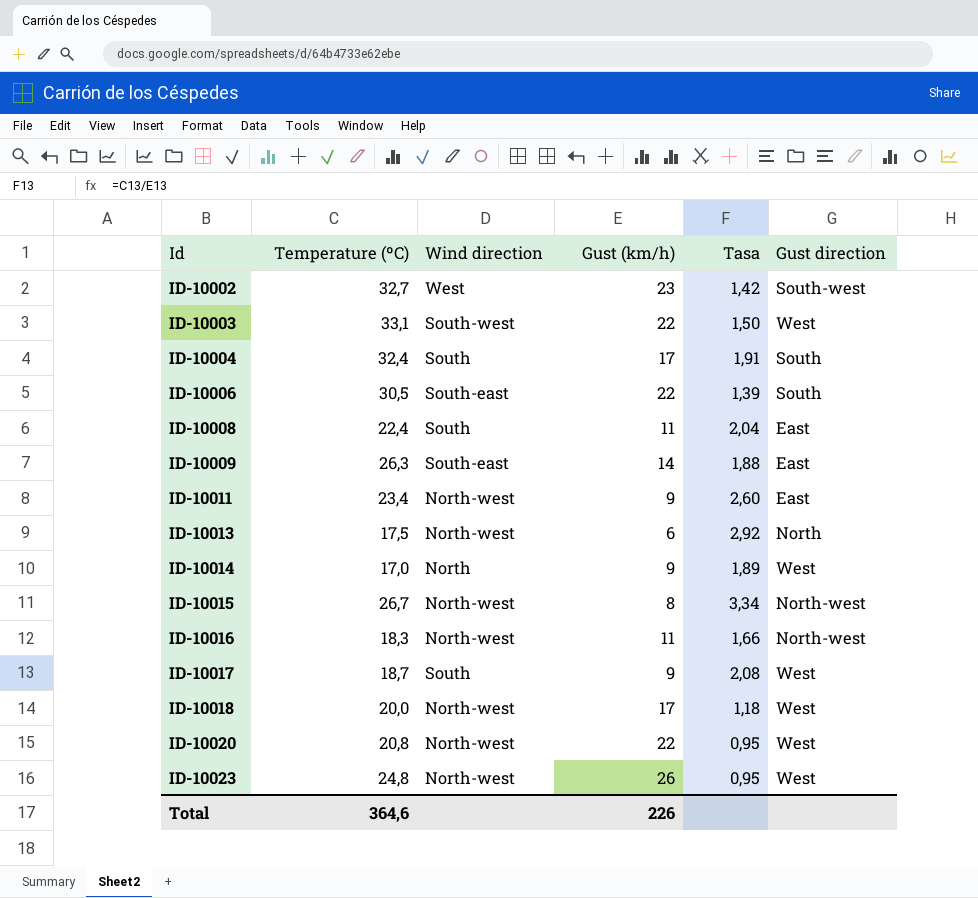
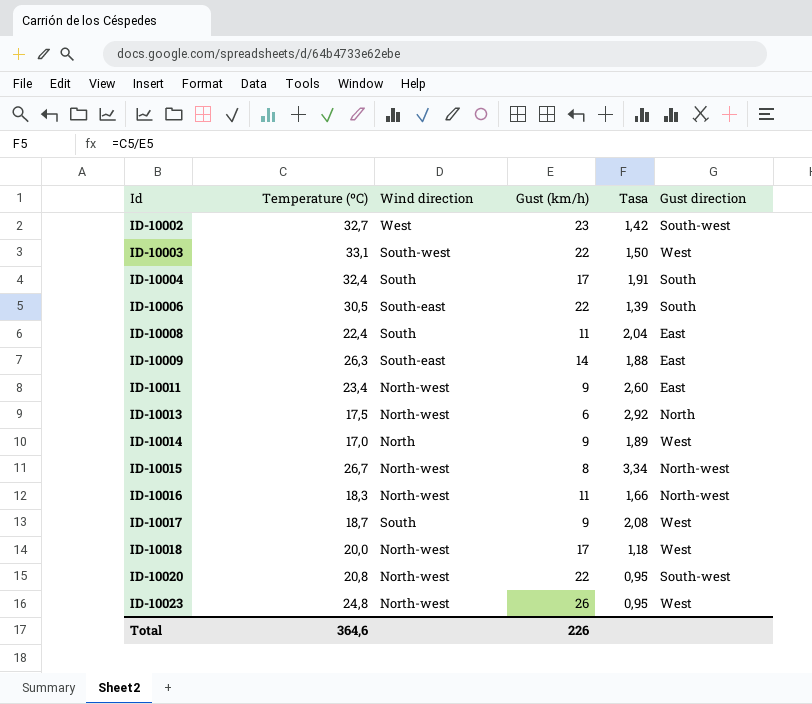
ID-10020 | Gust direction: West -> South-west

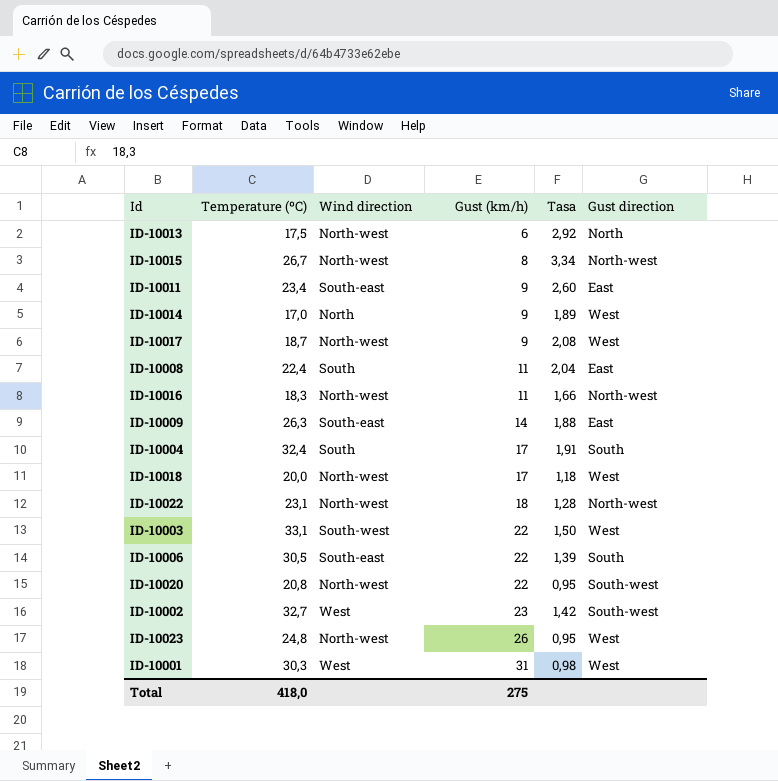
row order: Id ascending -> Gust (km/h) ascending
ID-10011 | Wind direction: North-west -> South-east
ID-10017 | Wind direction: South -> North-west
row ID-10022: none -> 23,1 | North-west | 18 | 1,28 | North-west
row ID-10001: none -> 30,3 | West | 31 | 0,98 | West
Total | Temperature (ºC): 364,6 -> 418,0
Total | Gust (km/h): 226 -> 275

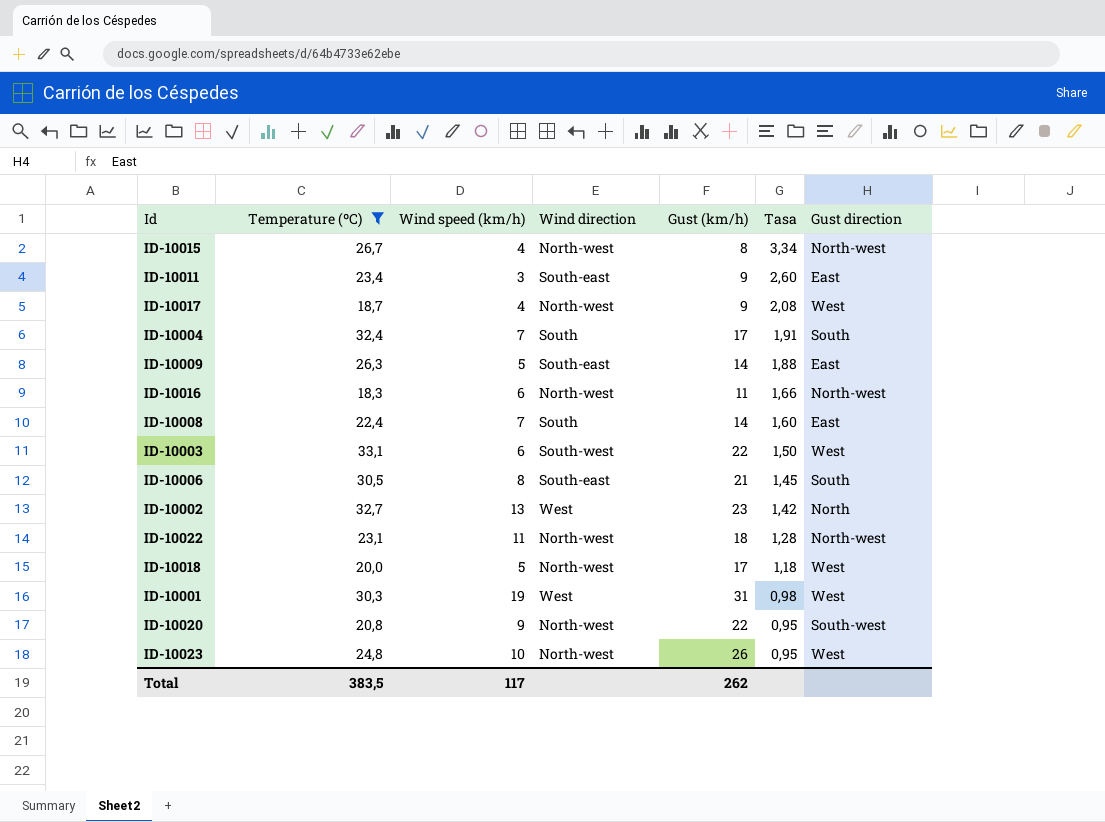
filter: none -> Temperature (ºC) >= 18,3
row order: Gust (km/h) ascending -> Tasa descending
column Wind speed (km/h) | position: none -> 3
ID-10008 | Gust (km/h): 11 -> 14
ID-10008 | Tasa: 2,04 -> 1,60
ID-10006 | Gust (km/h): 22 -> 21
ID-10006 | Tasa: 1,39 -> 1,45
ID-10002 | Gust direction: South-west -> North
Total | Temperature (ºC): 418,0 -> 383,5
Total | Gust (km/h): 275 -> 262

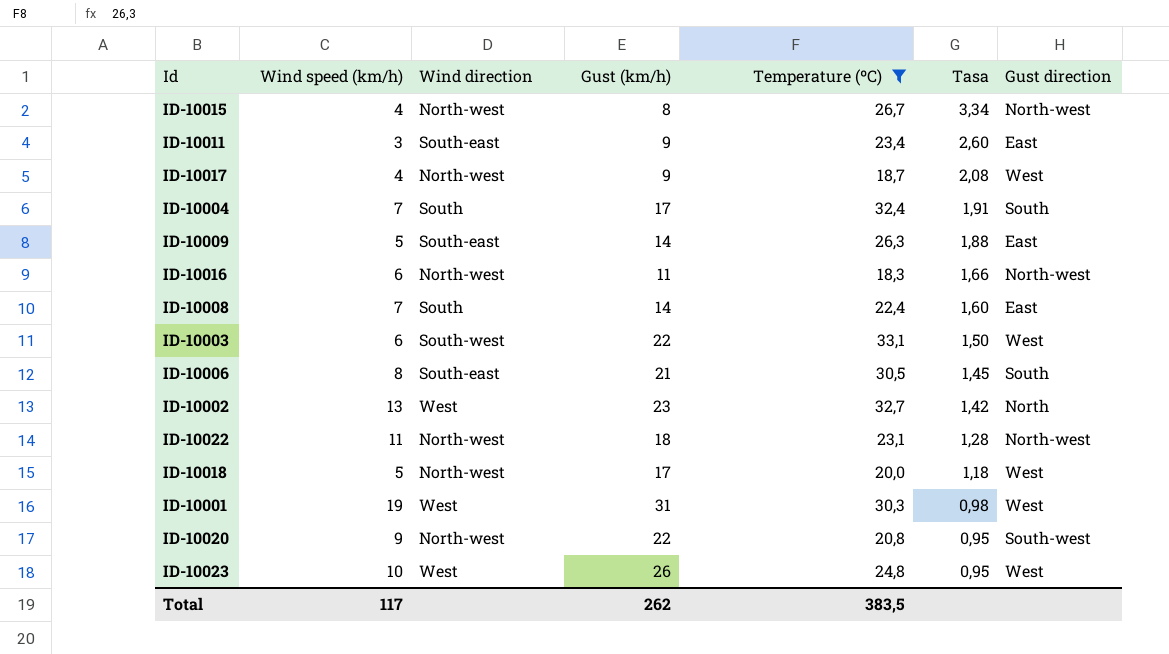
column Temperature (ºC) | position: 2 -> 5
ID-10023 | Wind direction: North-west -> West

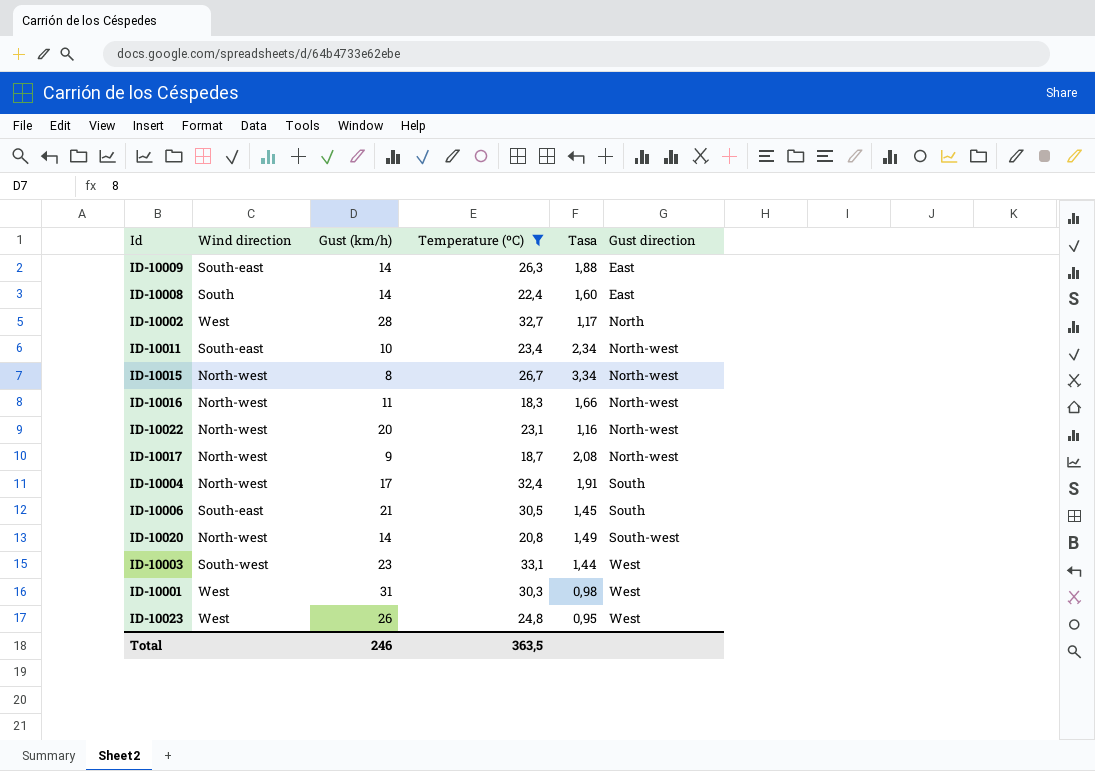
row order: Tasa descending -> Gust direction ascending
column Wind speed (km/h) | position: 2 -> none
row ID-10018: 5 | North-west | 17 | 20,0 | 1,18 | West -> none
ID-10002 | Gust (km/h): 23 -> 28
ID-10002 | Tasa: 1,42 -> 1,17
ID-10011 | Gust (km/h): 9 -> 10
ID-10011 | Tasa: 2,60 -> 2,34
ID-10011 | Gust direction: East -> North-west
ID-10022 | Gust (km/h): 18 -> 20
ID-10022 | Tasa: 1,28 -> 1,16
ID-10017 | Gust direction: West -> North-west
ID-10004 | Wind direction: South -> North-west
ID-10020 | Gust (km/h): 22 -> 14
ID-10020 | Tasa: 0,95 -> 1,49
ID-10003 | Gust (km/h): 22 -> 23
ID-10003 | Tasa: 1,50 -> 1,44
Total | Gust (km/h): 262 -> 246
Total | Temperature (ºC): 383,5 -> 363,5

